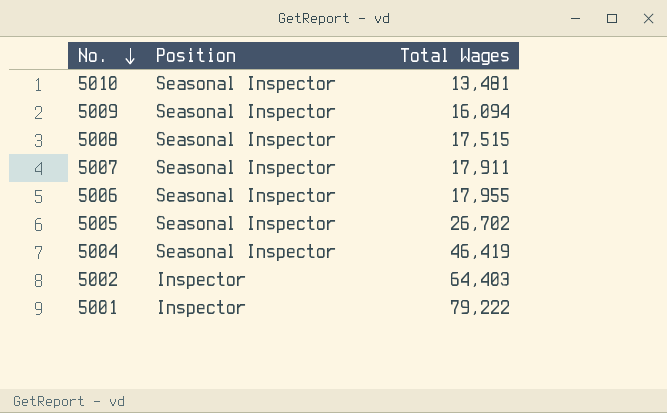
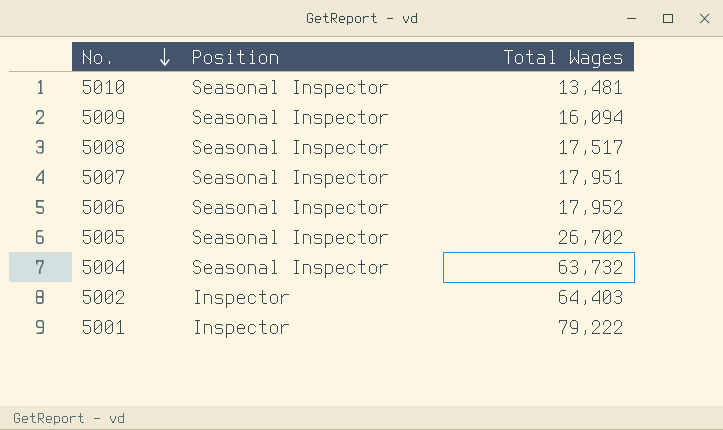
5008 | Total Wages: 17,515 -> 17,517
5007 | Total Wages: 17,911 -> 17,951
5006 | Total Wages: 17,955 -> 17,952
5004 | Total Wages: 46,419 -> 63,732

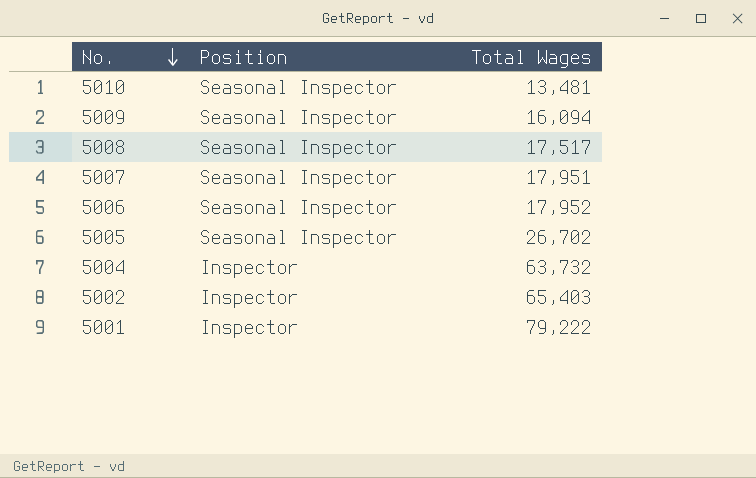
5004 | Position: Seasonal Inspector -> Inspector
5002 | Total Wages: 64,403 -> 65,403

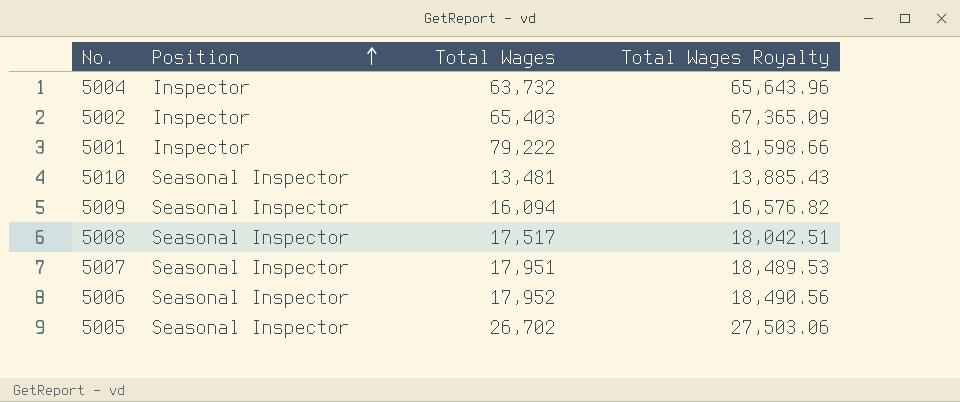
row order: No. descending -> Position ascending
column Total Wages Royalty | formula: none -> [Total Wages] * 1.03

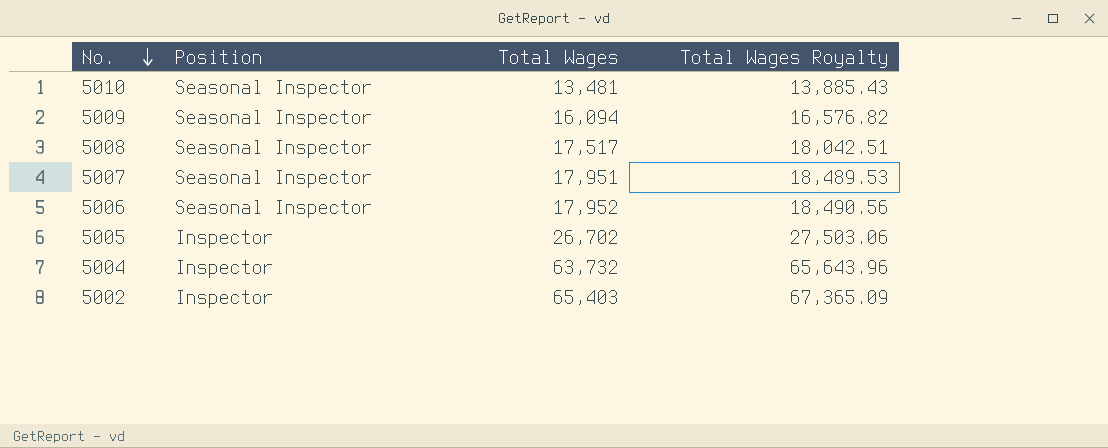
row order: Position ascending -> No. descending
row 5001: Inspector | 79,222 | 81,598.66 -> none
5005 | Position: Seasonal Inspector -> Inspector

